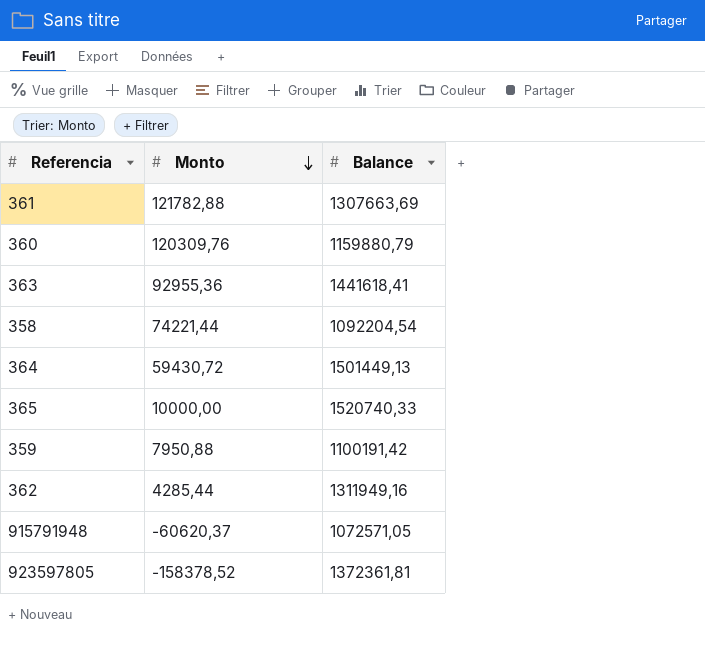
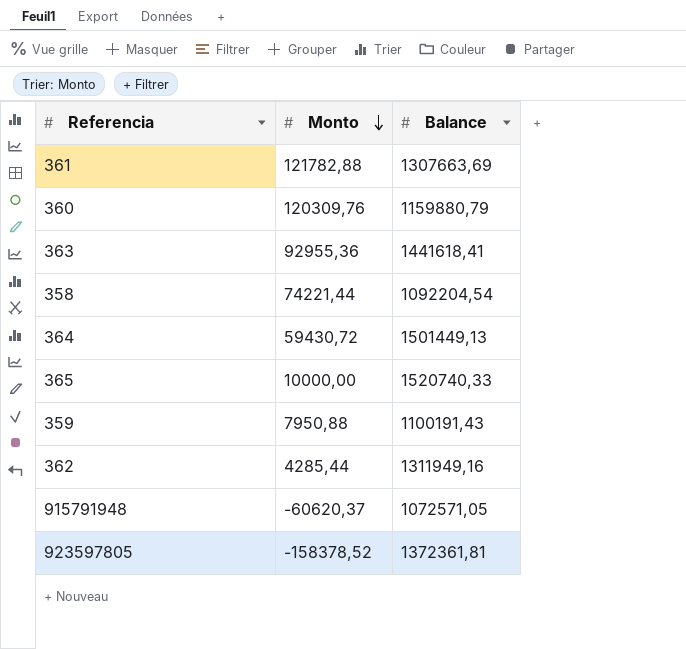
359 | Balance: 1100191,42 -> 1100191,43

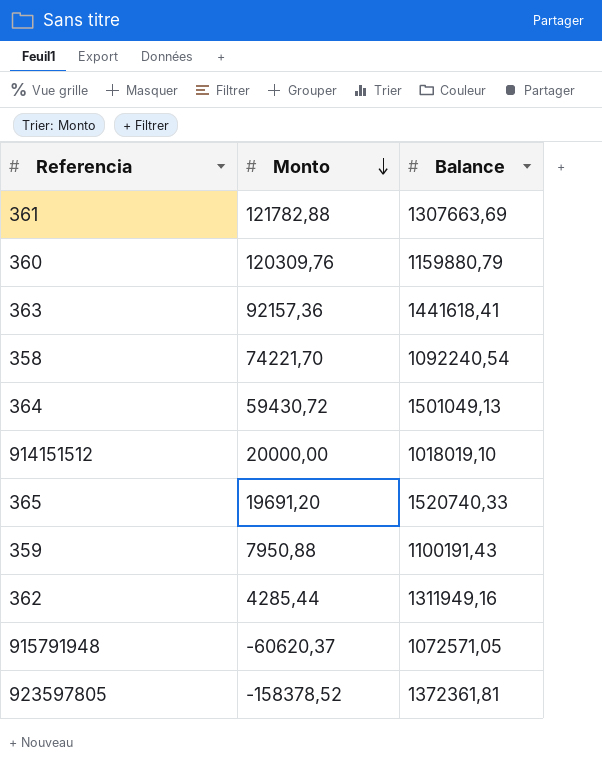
363 | Monto: 92955,36 -> 92157,36
358 | Monto: 74221,44 -> 74221,70
358 | Balance: 1092204,54 -> 1092240,54
364 | Balance: 1501449,13 -> 1501049,13
row 914151512: none -> 20000,00 | 1018019,10
365 | Monto: 10000,00 -> 19691,20

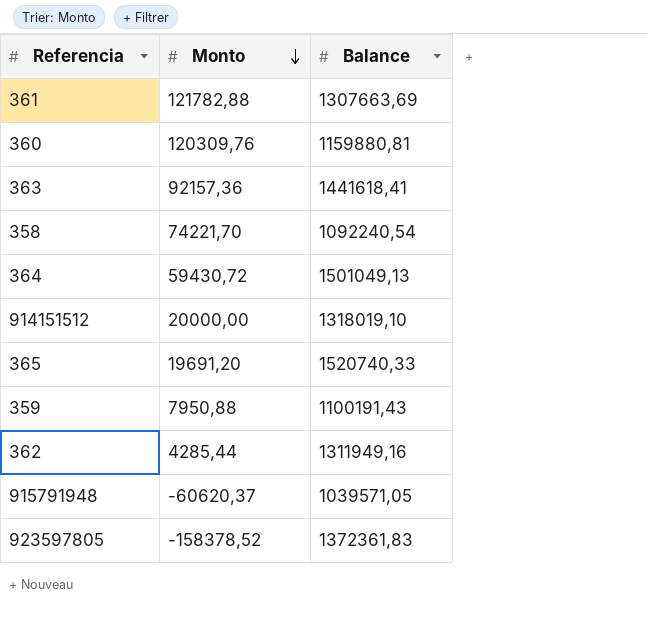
360 | Balance: 1159880,79 -> 1159880,81
914151512 | Balance: 1018019,10 -> 1318019,10
915791948 | Balance: 1072571,05 -> 1039571,05
923597805 | Balance: 1372361,81 -> 1372361,83

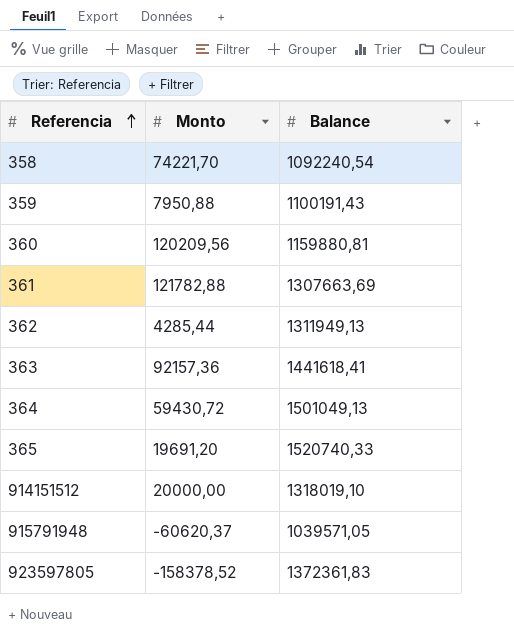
row order: Monto descending -> Referencia ascending
360 | Monto: 120309,76 -> 120209,56
362 | Balance: 1311949,16 -> 1311949,13

